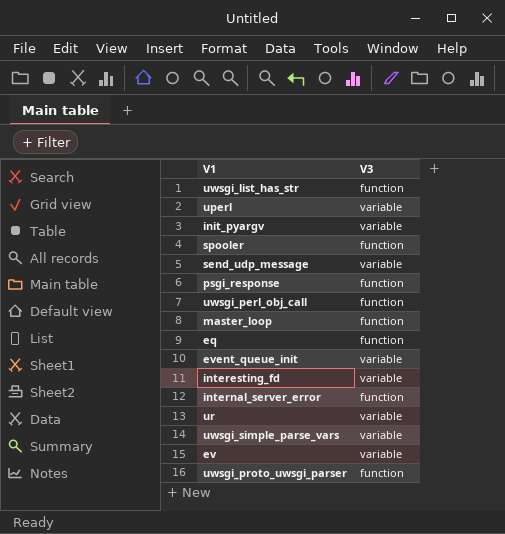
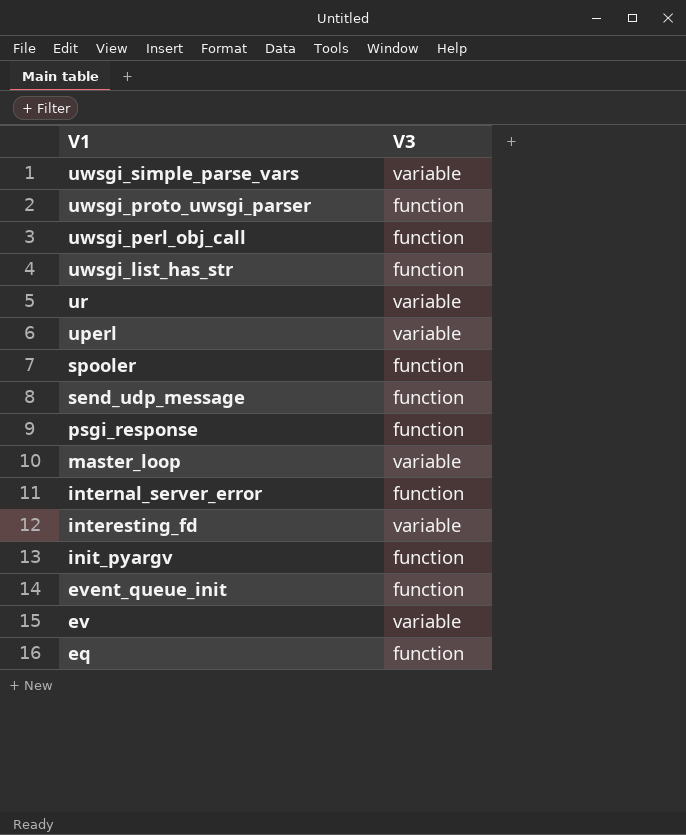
row order: none -> V1 descending
send_udp_message | V3: variable -> function
master_loop | V3: function -> variable
init_pyargv | V3: variable -> function
event_queue_init | V3: variable -> function

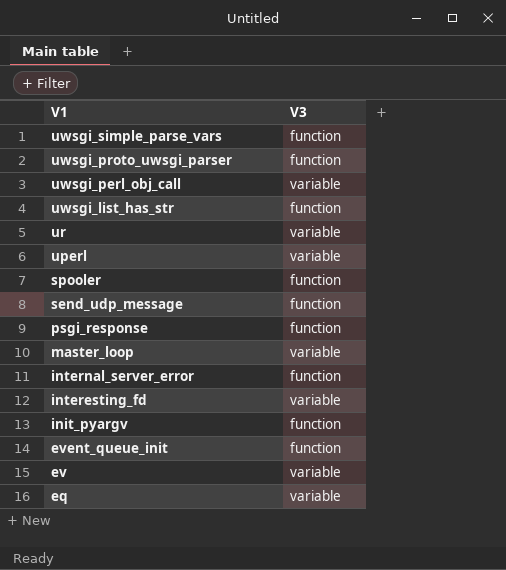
uwsgi_simple_parse_vars | V3: variable -> function
uwsgi_perl_obj_call | V3: function -> variable
eq | V3: function -> variable

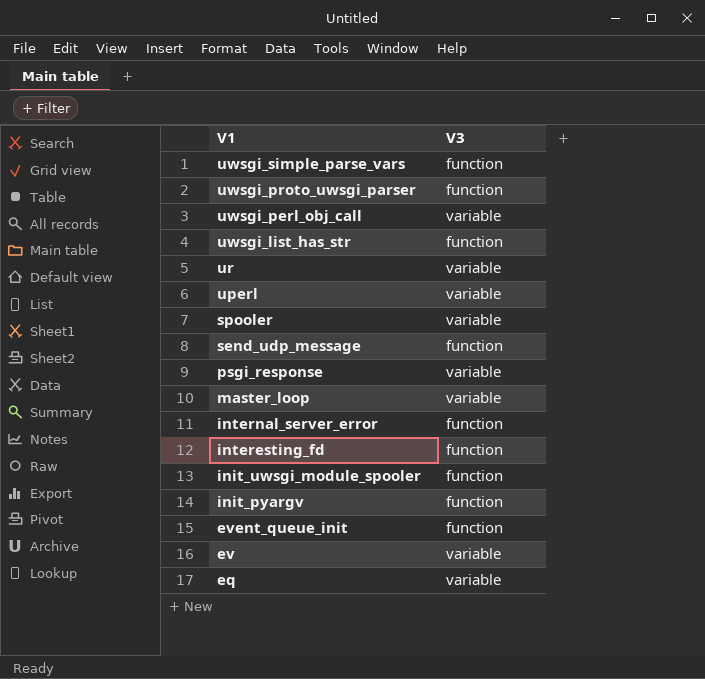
spooler | V3: function -> variable
psgi_response | V3: function -> variable
interesting_fd | V3: variable -> function
row init_uwsgi_module_spooler: none -> function

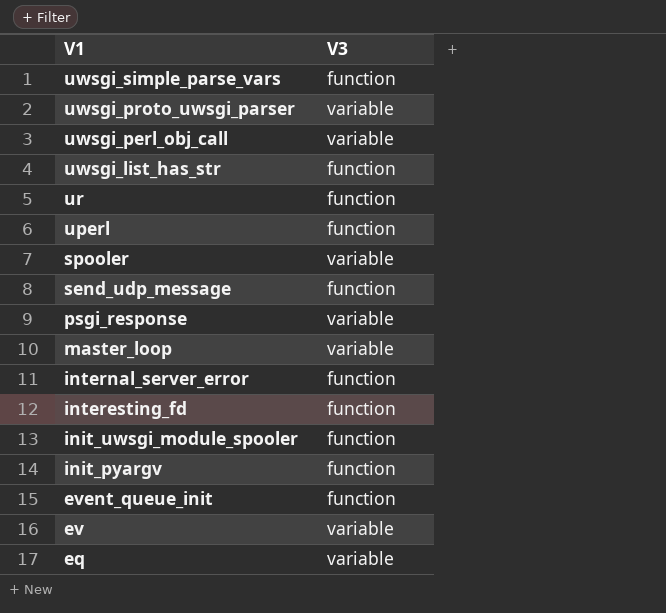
uwsgi_proto_uwsgi_parser | V3: function -> variable
ur | V3: variable -> function
uperl | V3: variable -> function

